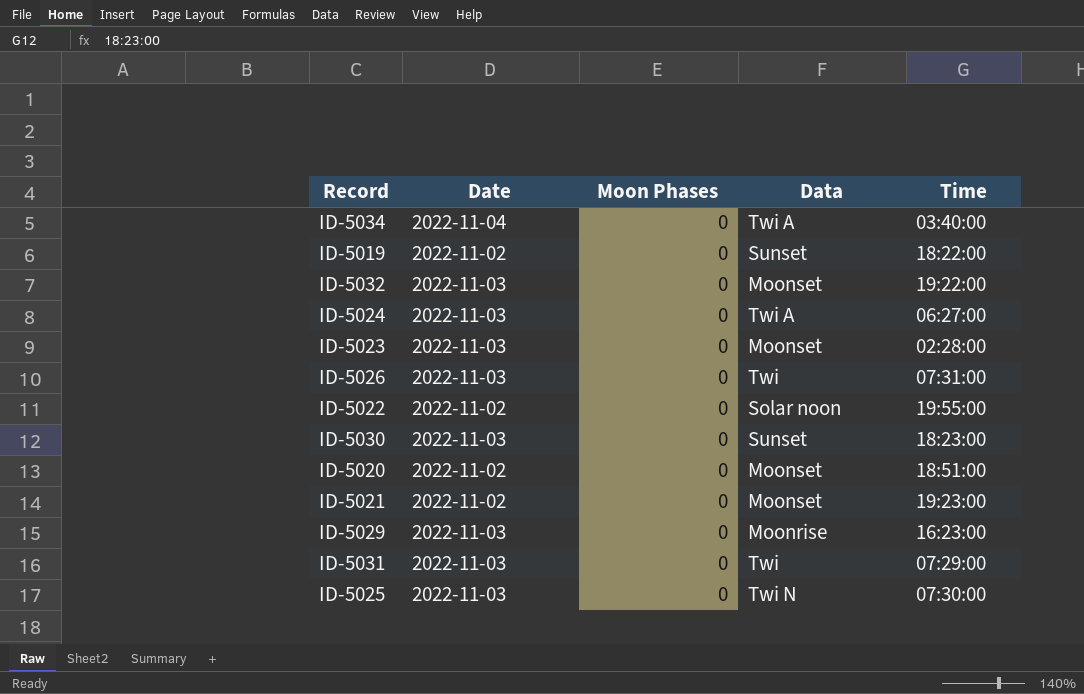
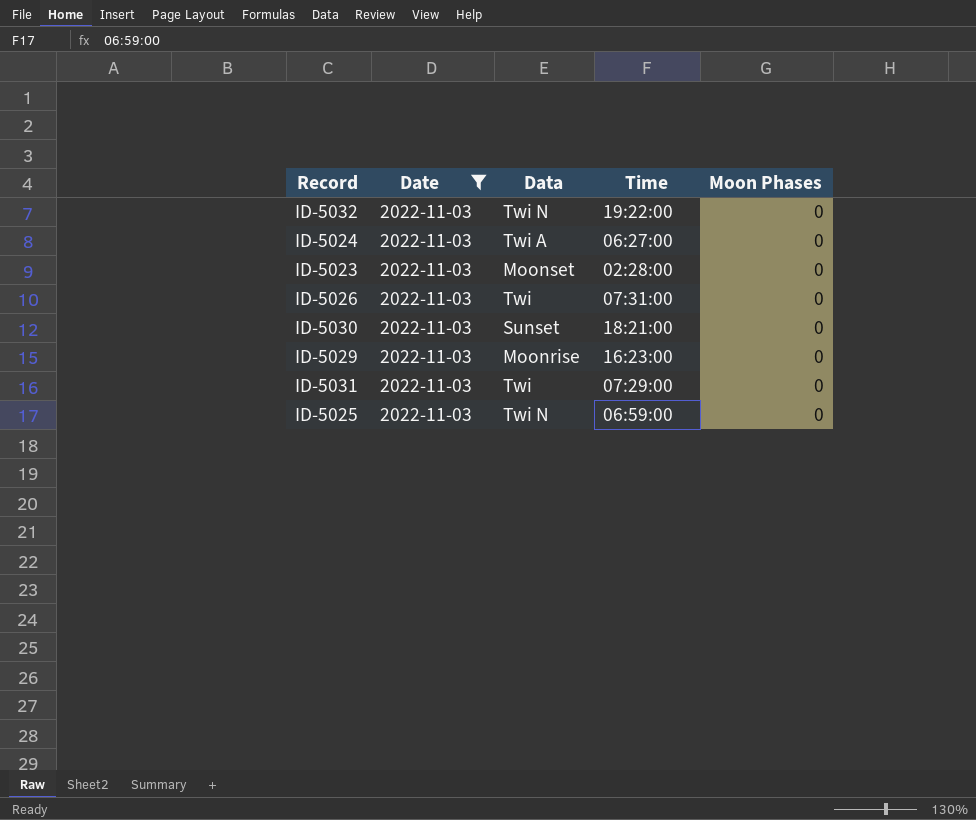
filter: none -> Date = 2022-11-03
column Moon Phases | position: 3 -> 5
ID-5032 | Data: Moonset -> Twi N
ID-5030 | Time: 18:23:00 -> 18:21:00
ID-5025 | Time: 07:30:00 -> 06:59:00

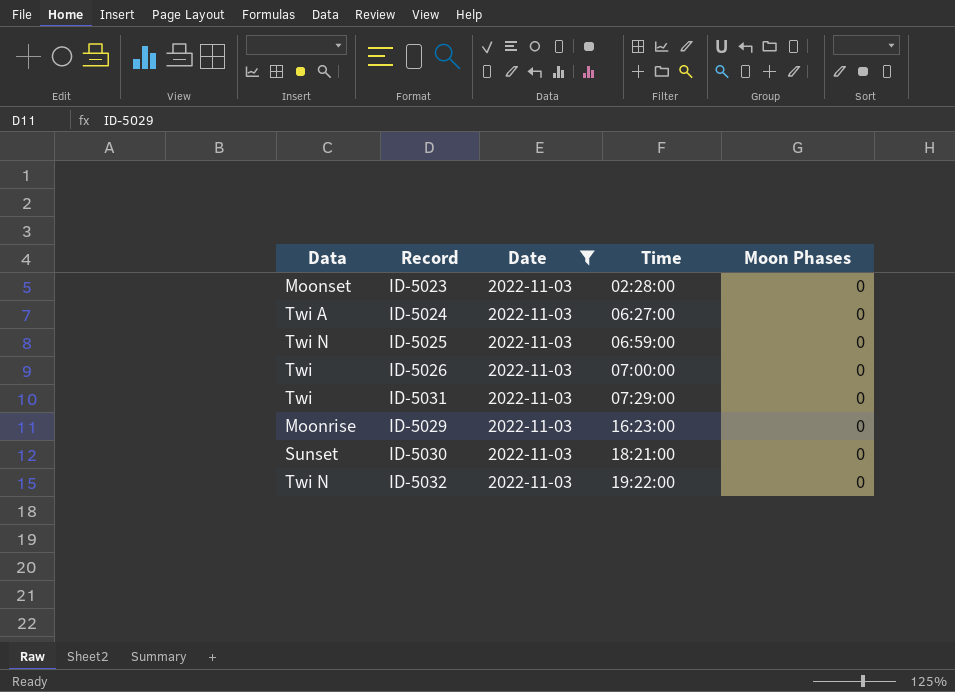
row order: none -> Time ascending
column Data | position: 3 -> 1
ID-5026 | Time: 07:31:00 -> 07:00:00

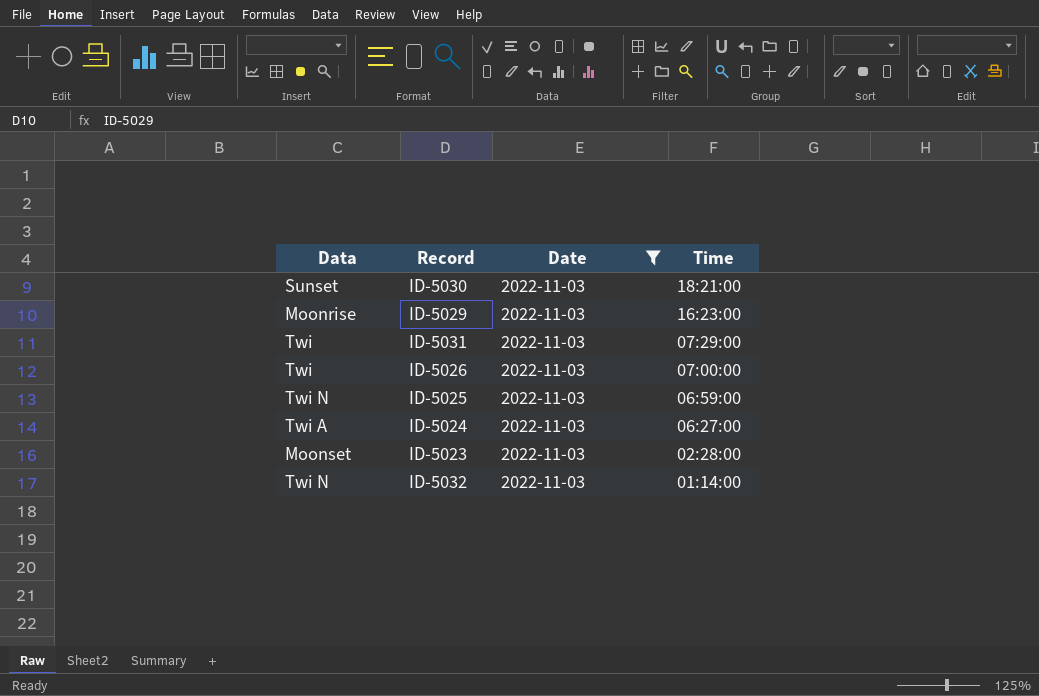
row order: Time ascending -> Time descending
column Moon Phases | position: 5 -> none
ID-5032 | Time: 19:22:00 -> 01:14:00

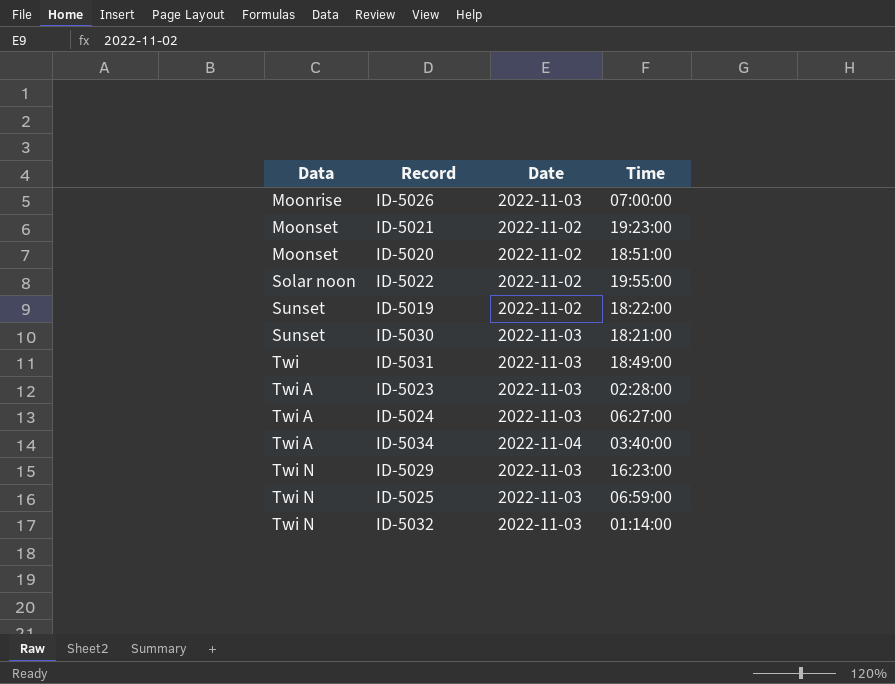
filter: Date = 2022-11-03 -> none
row order: Time descending -> Data ascending
ID-5026 | Data: Twi -> Moonrise
ID-5031 | Time: 07:29:00 -> 18:49:00
ID-5023 | Data: Moonset -> Twi A
ID-5029 | Data: Moonrise -> Twi N

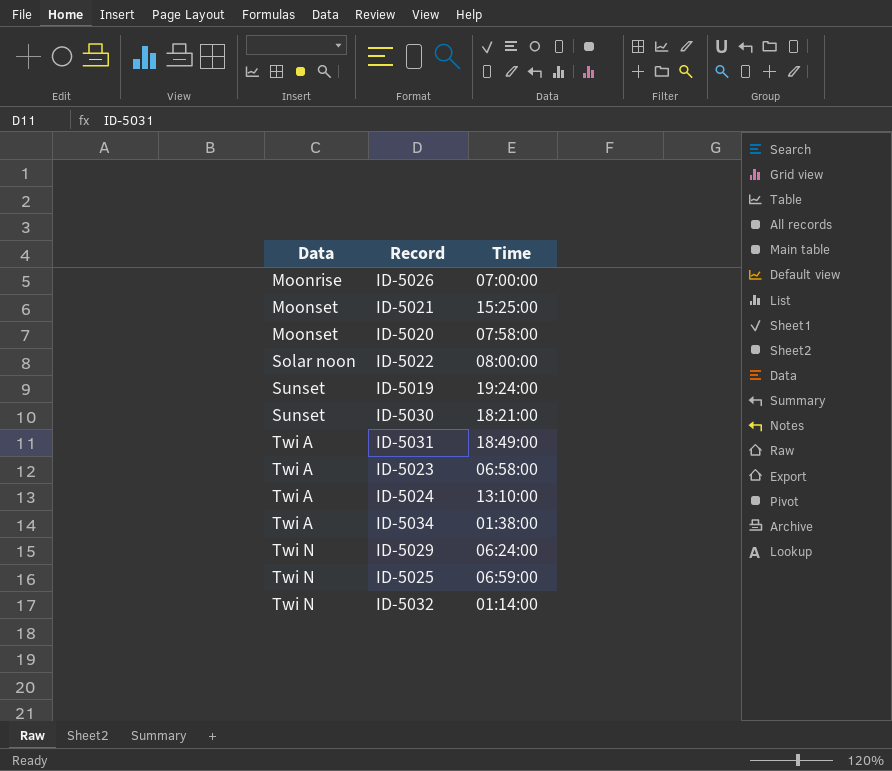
column Date | position: 3 -> none
ID-5021 | Time: 19:23:00 -> 15:25:00
ID-5020 | Time: 18:51:00 -> 07:58:00
ID-5022 | Time: 19:55:00 -> 08:00:00
ID-5019 | Time: 18:22:00 -> 19:24:00
ID-5031 | Data: Twi -> Twi A
ID-5023 | Time: 02:28:00 -> 06:58:00
ID-5024 | Time: 06:27:00 -> 13:10:00
ID-5034 | Time: 03:40:00 -> 01:38:00
ID-5029 | Time: 16:23:00 -> 06:24:00

